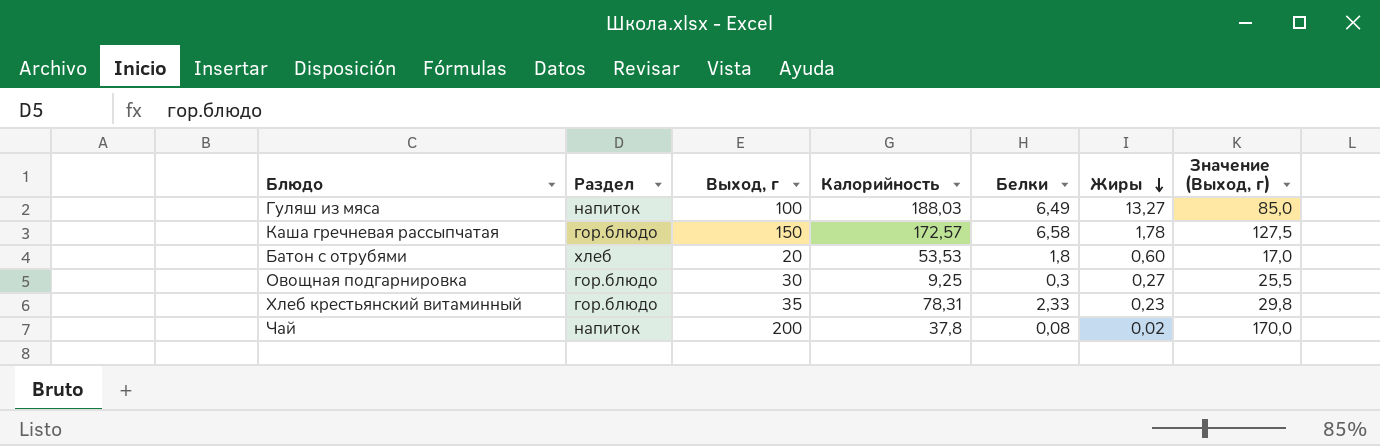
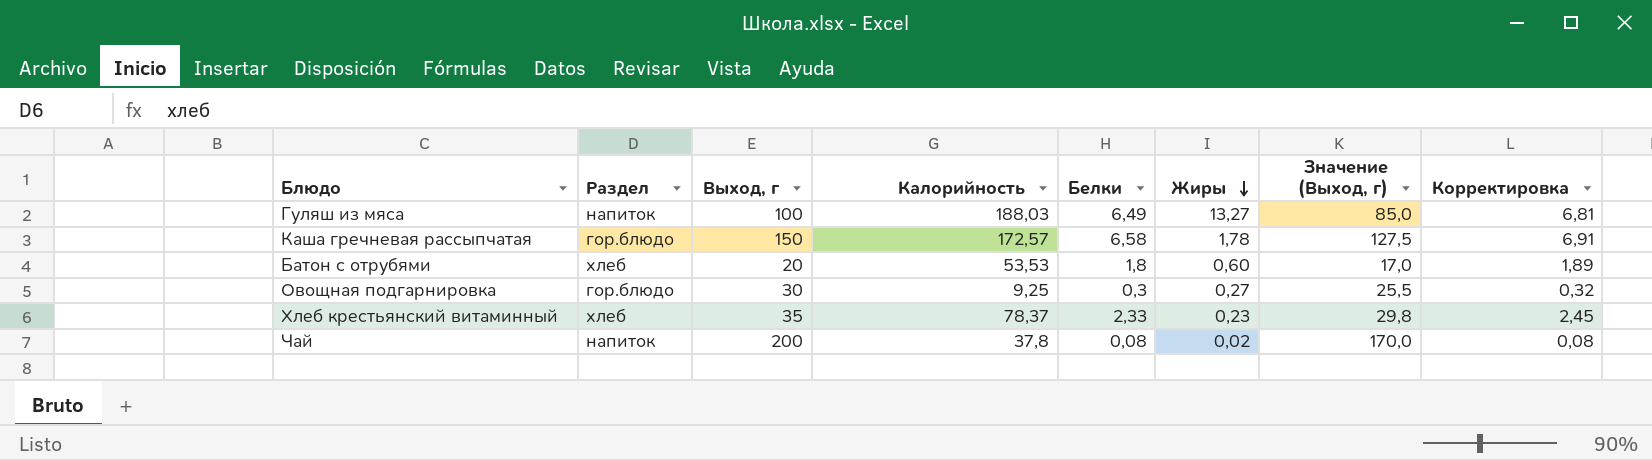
column Корректировка | formula: none -> [Белки] * 1,05
Хлеб крестьянский витаминный | Раздел: гор.блюдо -> хлеб
Хлеб крестьянский витаминный | Калорийность: 78,31 -> 78,37

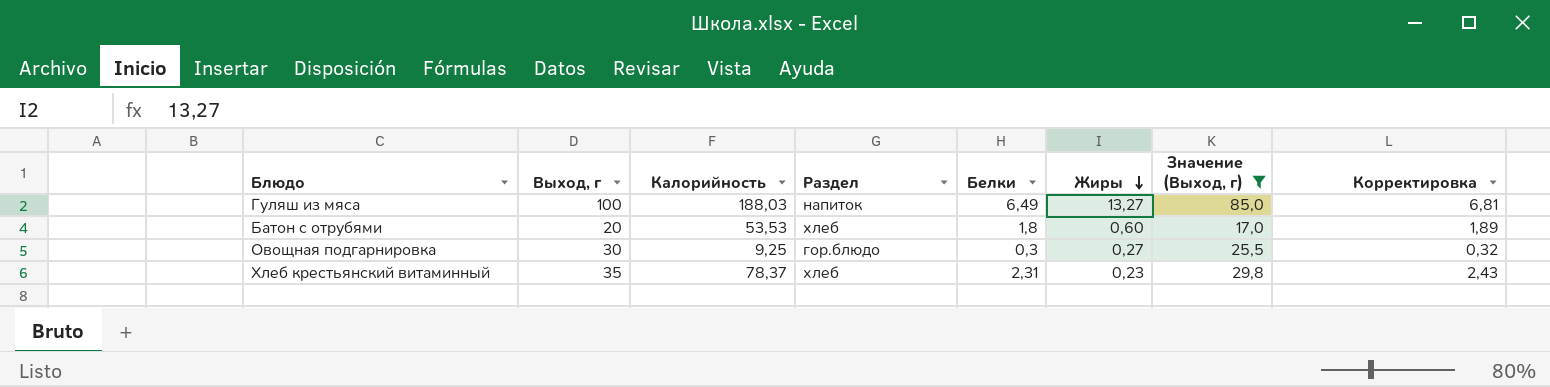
filter: none -> Значение (Выход, г) <= 85,0
column Раздел | position: 2 -> 4
Хлеб крестьянский витаминный | Белки: 2,33 -> 2,31
Хлеб крестьянский витаминный | Корректировка: 2,45 -> 2,43

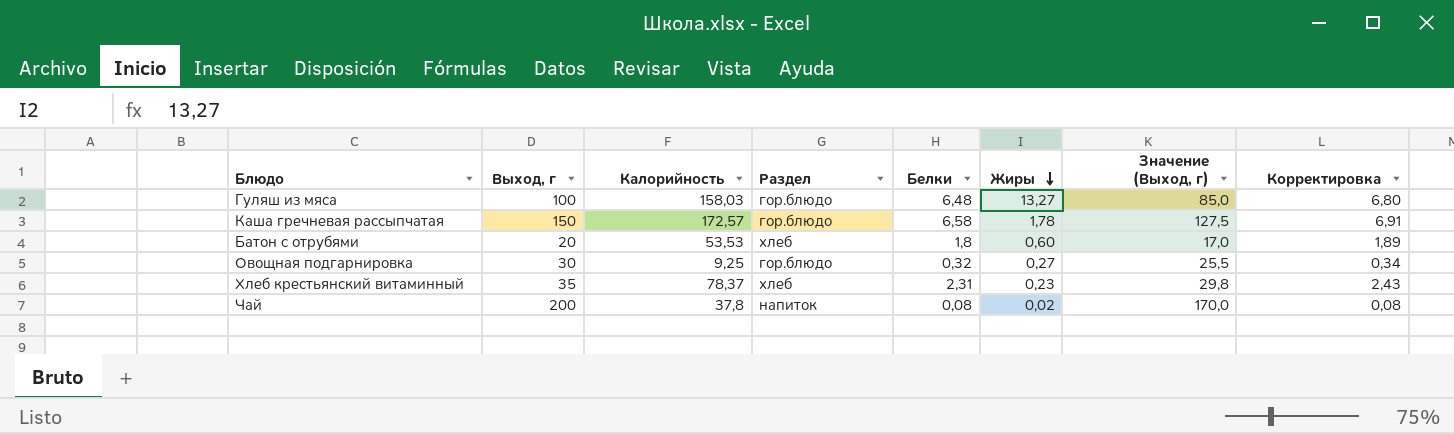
filter: Значение (Выход, г) <= 85,0 -> none
Гуляш из мяса | Калорийность: 188,03 -> 158,03
Гуляш из мяса | Раздел: напиток -> гор.блюдо
Гуляш из мяса | Белки: 6,49 -> 6,48
Гуляш из мяса | Корректировка: 6,81 -> 6,80
Овощная подгарнировка | Белки: 0,3 -> 0,32
Овощная подгарнировка | Корректировка: 0,32 -> 0,34

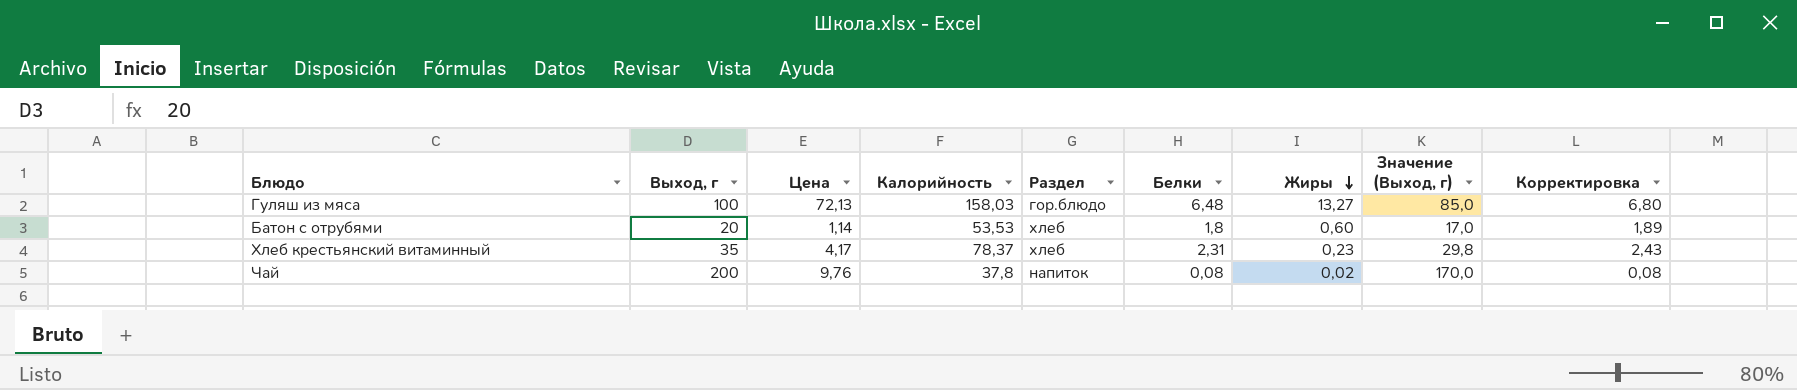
column Цена | position: none -> 3
row Каша гречневая рассыпчатая: 150 | 172,57 | гор.блюдо | 6,58 | 1,78 | 127,5 | 6,91 -> none
row Овощная подгарнировка: 30 | 9,25 | гор.блюдо | 0,32 | 0,27 | 25,5 | 0,34 -> none

